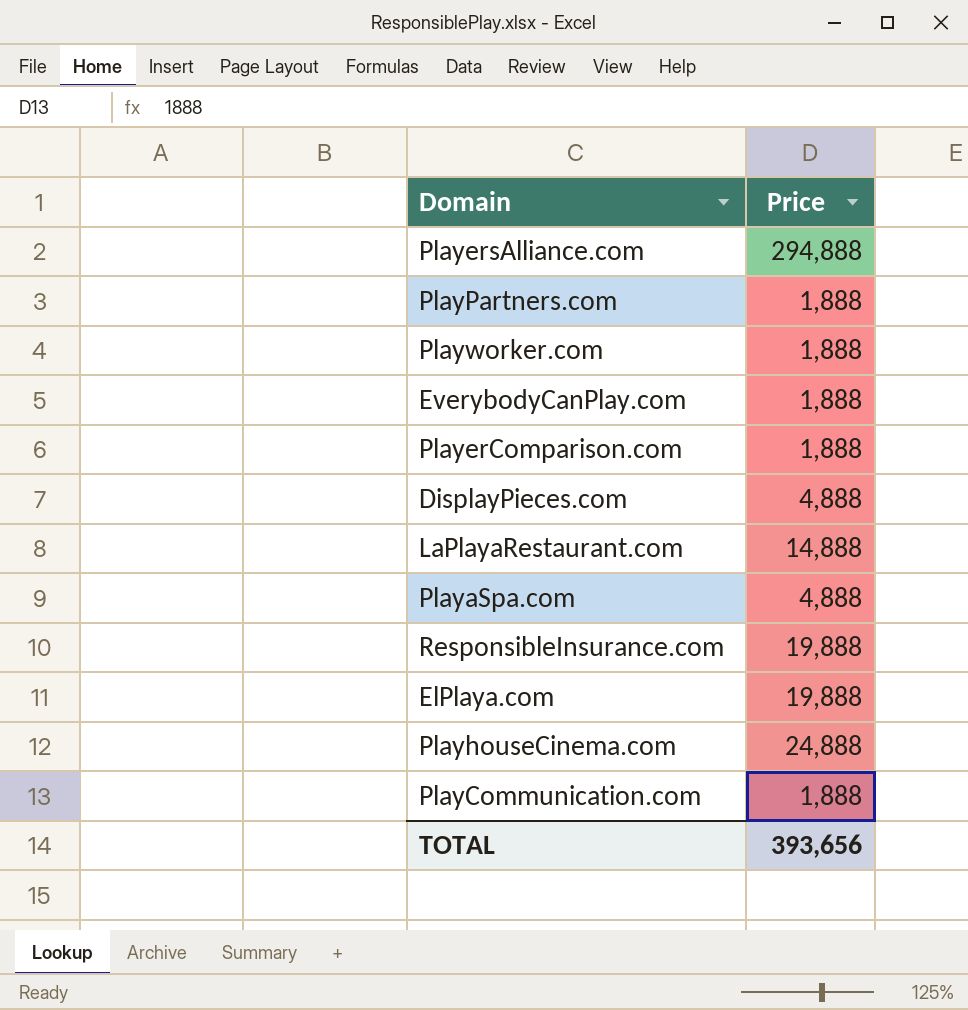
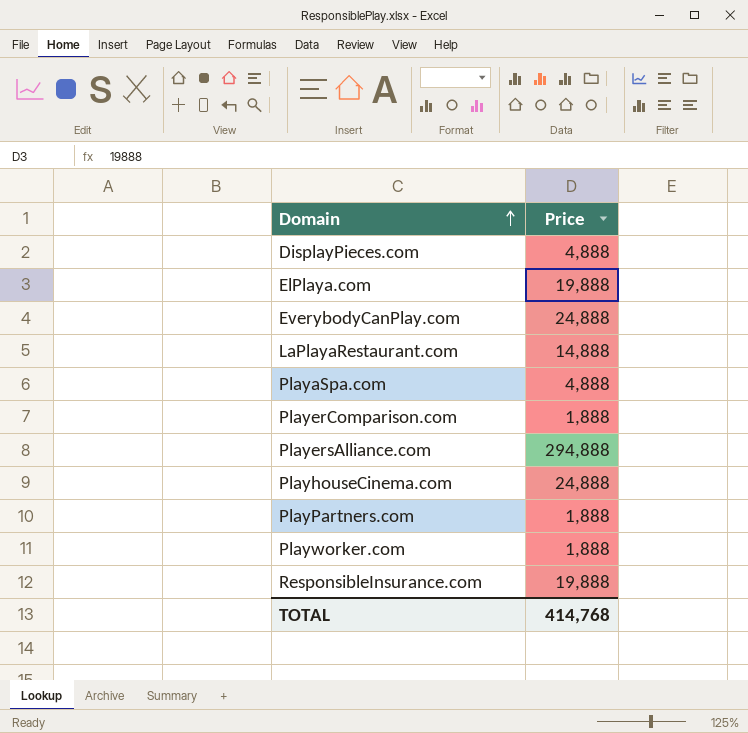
row order: none -> Domain ascending
row PlayCommunication.com: 1,888 -> none
EverybodyCanPlay.com | Price: 1,888 -> 24,888
TOTAL | Price: 393,656 -> 414,768

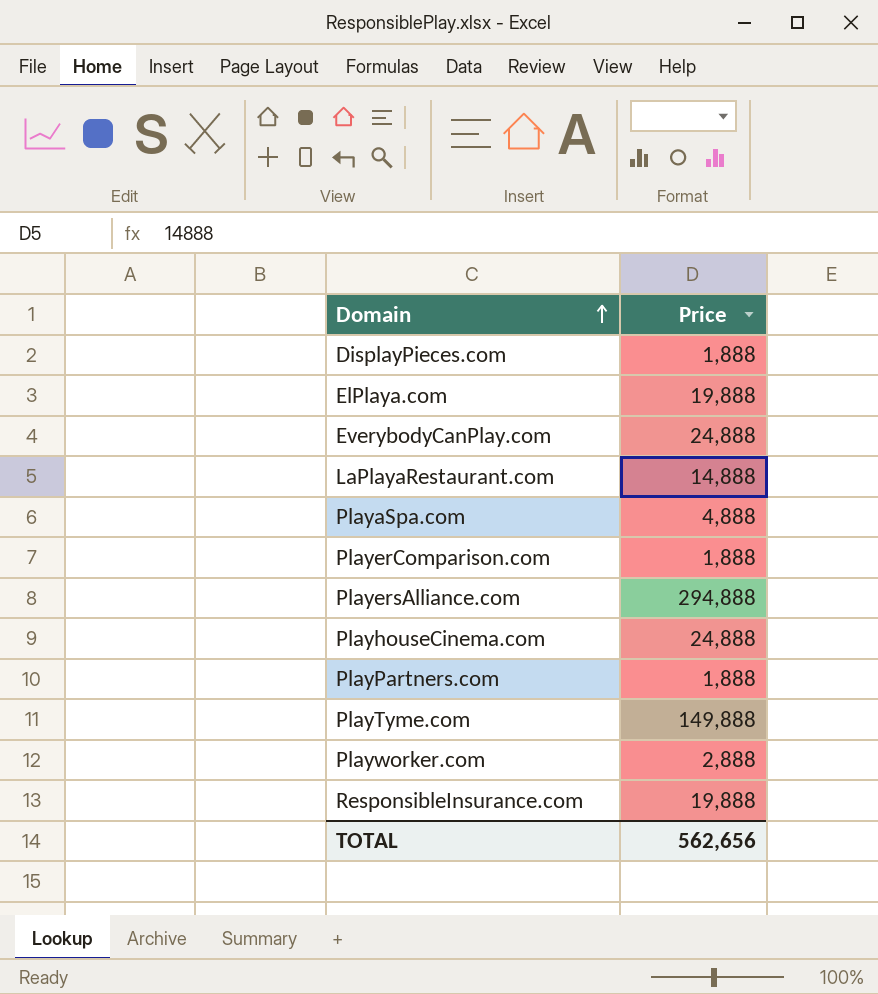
DisplayPieces.com | Price: 4,888 -> 1,888
row PlayTyme.com: none -> 149,888
Playworker.com | Price: 1,888 -> 2,888
TOTAL | Price: 414,768 -> 562,656

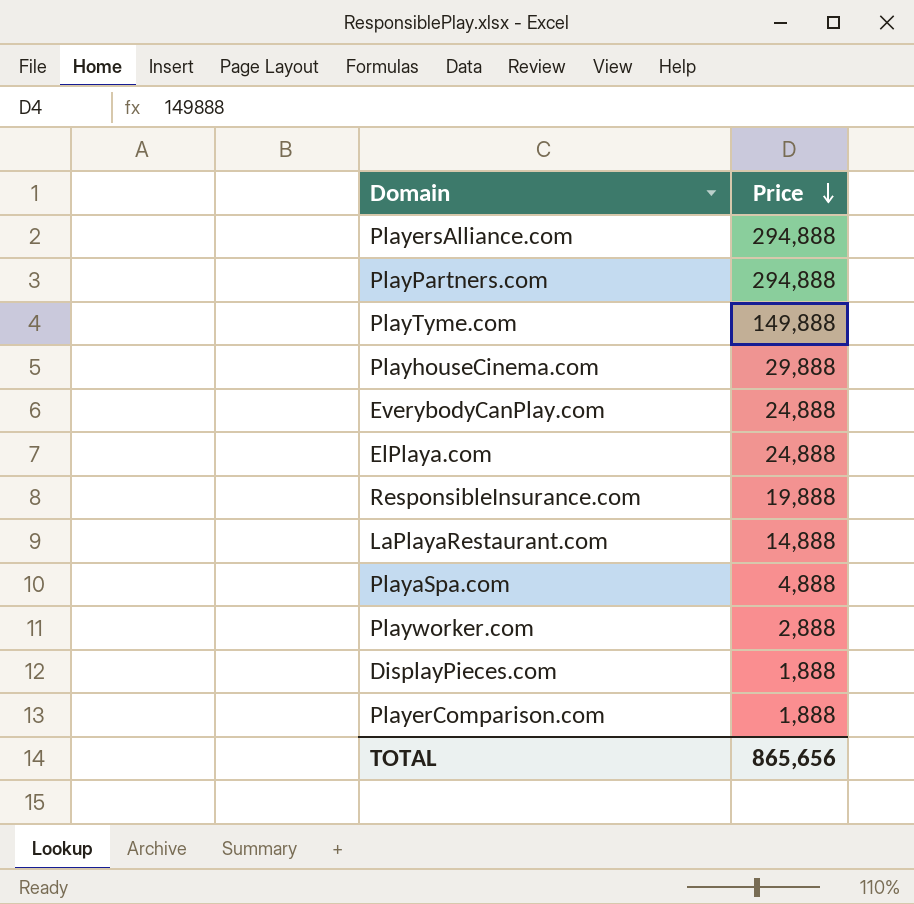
row order: Domain ascending -> Price descending
PlayPartners.com | Price: 1,888 -> 294,888
PlayhouseCinema.com | Price: 24,888 -> 29,888
ElPlaya.com | Price: 19,888 -> 24,888
TOTAL | Price: 562,656 -> 865,656

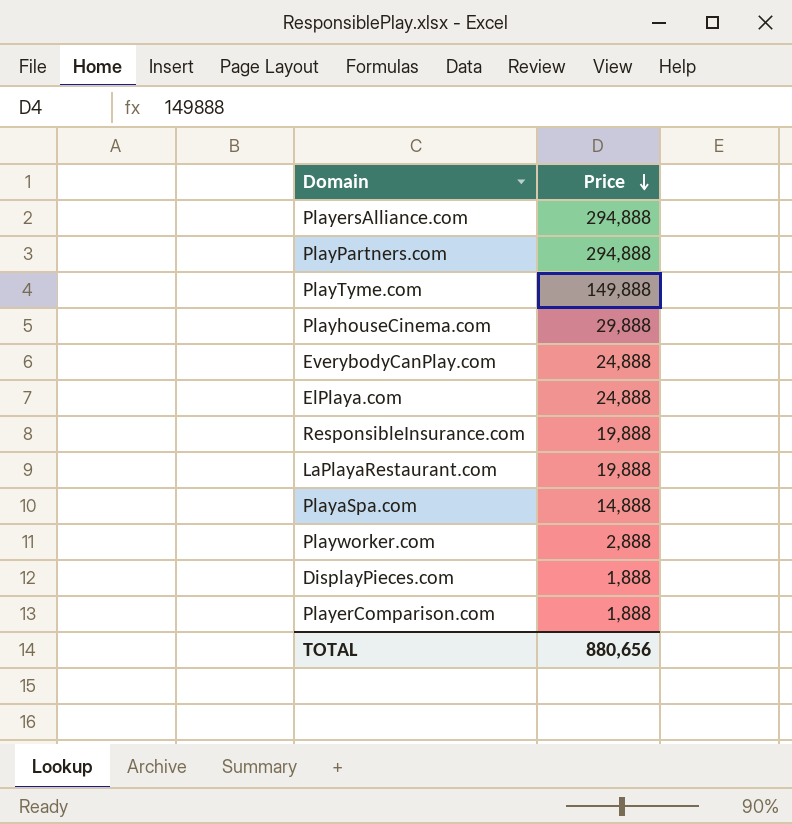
LaPlayaRestaurant.com | Price: 14,888 -> 19,888
PlayaSpa.com | Price: 4,888 -> 14,888
TOTAL | Price: 865,656 -> 880,656

